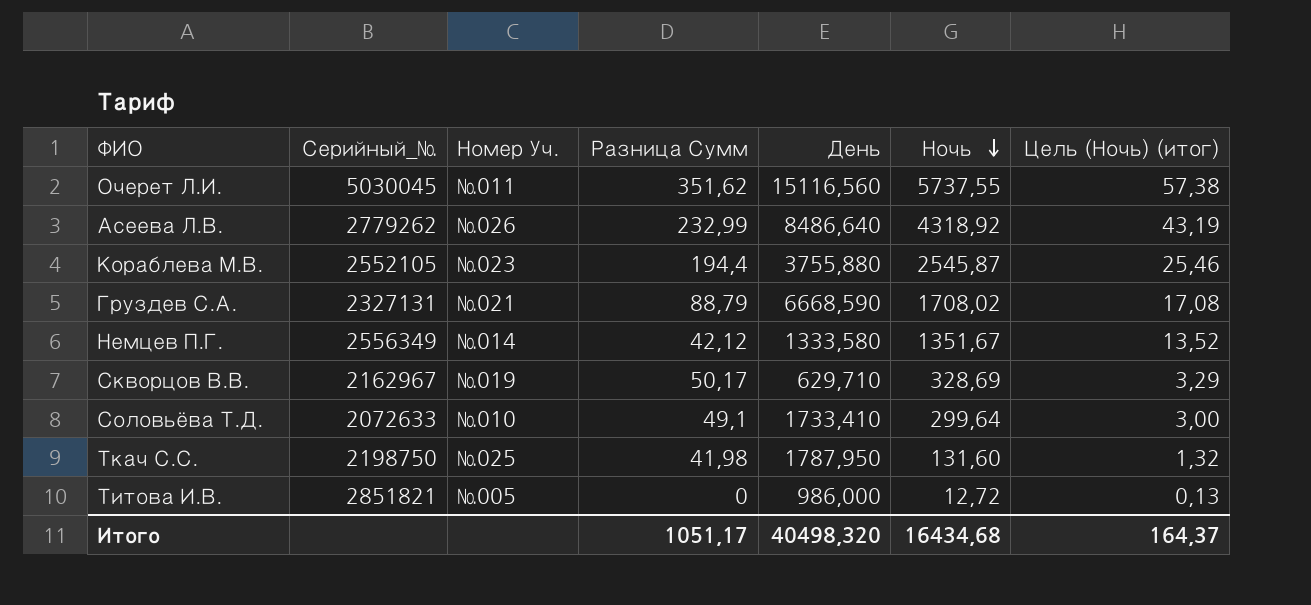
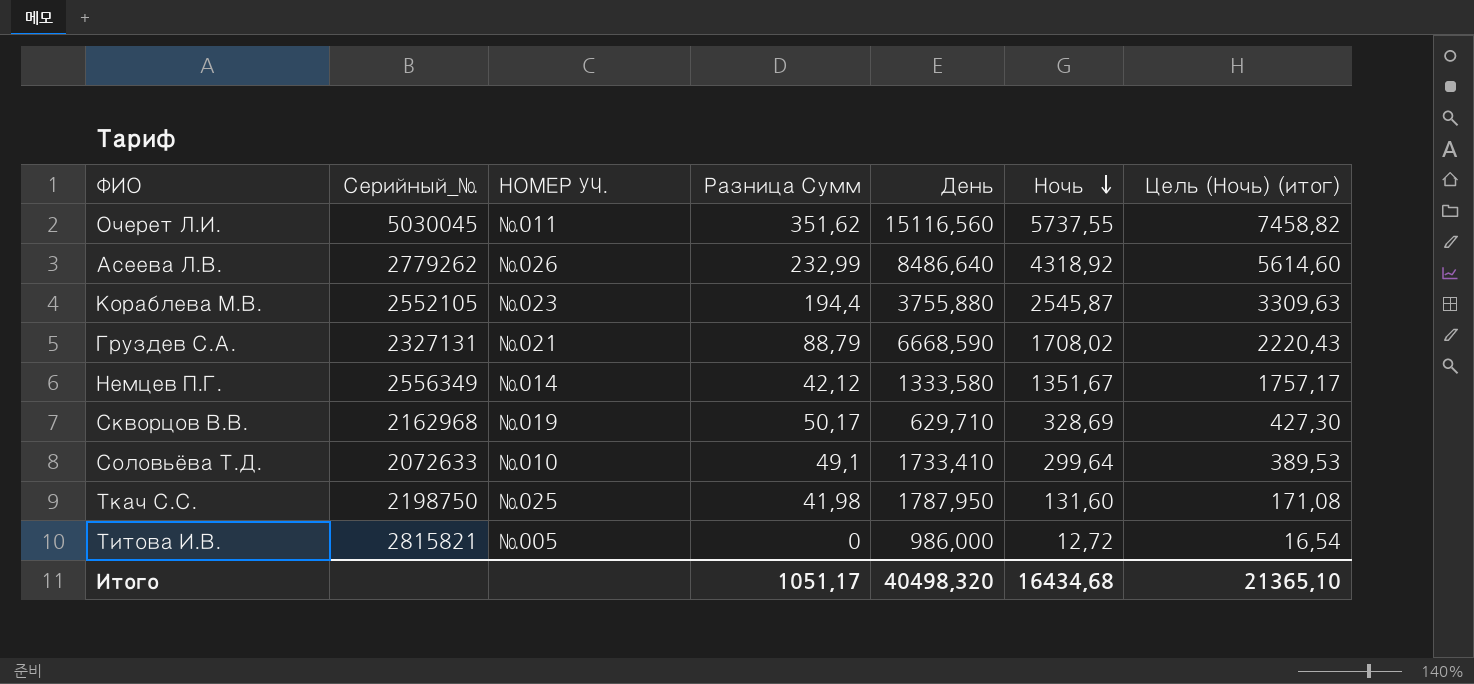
column name: Номер Уч. -> НОМЕР УЧ.
column Цель (Ночь) (итог) | formula: [Ночь] * 0,01 -> [Ночь] * 1,3
Скворцов В.В. | Серийный_№: 2162967 -> 2162968
Титова И.В. | Серийный_№: 2851821 -> 2815821
Итого | Цель (Ночь) (итог): 164,37 -> 21365,10

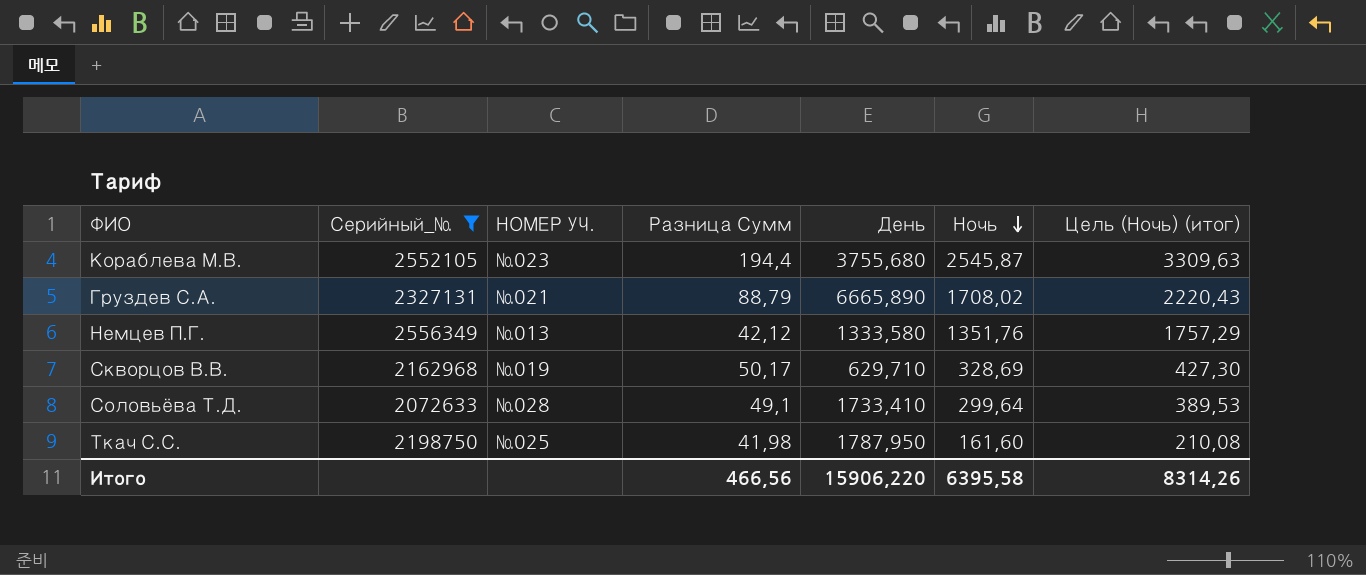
filter: none -> Серийный_№ <= 2556349
Кораблева М.В. | День: 3755,880 -> 3755,680
Груздев С.А. | День: 6668,590 -> 6665,890
Немцев П.Г. | НОМЕР УЧ.: №014 -> №013
Немцев П.Г. | Ночь: 1351,67 -> 1351,76
Немцев П.Г. | Цель (Ночь) (итог): 1757,17 -> 1757,29
Соловьёва Т.Д. | НОМЕР УЧ.: №010 -> №028
Ткач С.С. | Ночь: 131,60 -> 161,60
Ткач С.С. | Цель (Ночь) (итог): 171,08 -> 210,08
Итого | Разница Сумм: 1051,17 -> 466,56
Итого | День: 40498,320 -> 15906,220
Итого | Ночь: 16434,68 -> 6395,58
Итого | Цель (Ночь) (итог): 21365,10 -> 8314,26

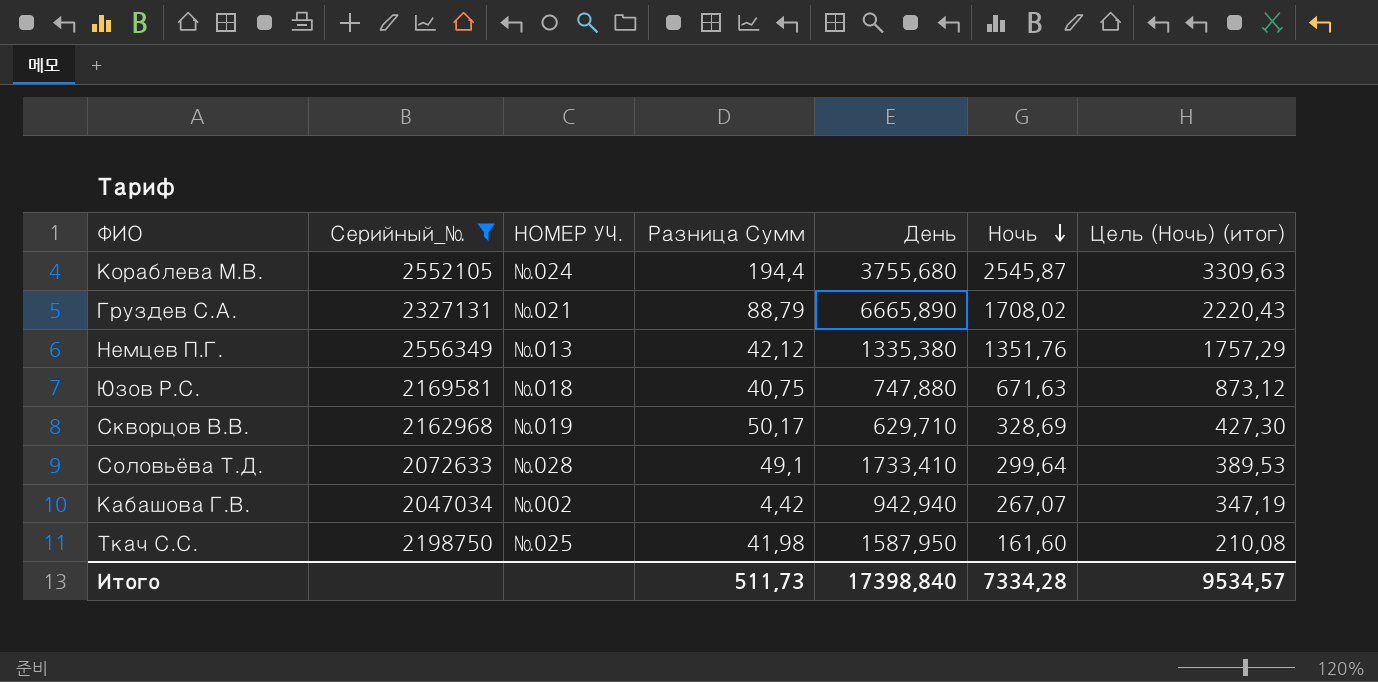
Кораблева М.В. | НОМЕР УЧ.: №023 -> №024
Немцев П.Г. | День: 1333,580 -> 1335,380
row Юзов Р.С.: none -> 2169581 | №018 | 40,75 | 747,880 | 671,63 | 873,12
row Кабашова Г.В.: none -> 2047034 | №002 | 4,42 | 942,940 | 267,07 | 347,19
Ткач С.С. | День: 1787,950 -> 1587,950
Итого | Разница Сумм: 466,56 -> 511,73
Итого | День: 15906,220 -> 17398,840
Итого | Ночь: 6395,58 -> 7334,28
Итого | Цель (Ночь) (итог): 8314,26 -> 9534,57

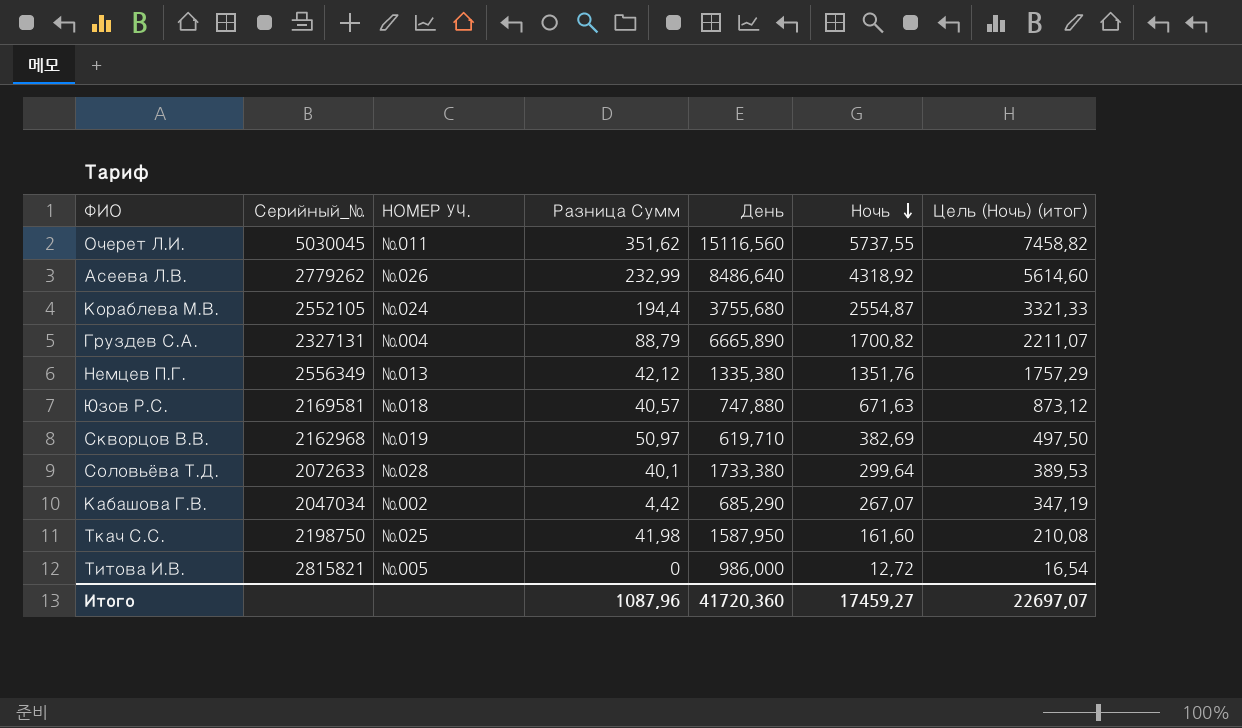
filter: Серийный_№ <= 2556349 -> none
Кораблева М.В. | Ночь: 2545,87 -> 2554,87
Кораблева М.В. | Цель (Ночь) (итог): 3309,63 -> 3321,33
Груздев С.А. | НОМЕР УЧ.: №021 -> №004
Груздев С.А. | Ночь: 1708,02 -> 1700,82
Груздев С.А. | Цель (Ночь) (итог): 2220,43 -> 2211,07
Юзов Р.С. | Разница Сумм: 40,75 -> 40,57
Скворцов В.В. | Разница Сумм: 50,17 -> 50,97
Скворцов В.В. | День: 629,710 -> 619,710
Скворцов В.В. | Ночь: 328,69 -> 382,69
Скворцов В.В. | Цель (Ночь) (итог): 427,30 -> 497,50
Соловьёва Т.Д. | Разница Сумм: 49,1 -> 40,1
Соловьёва Т.Д. | День: 1733,410 -> 1733,380
Кабашова Г.В. | День: 942,940 -> 685,290
Итого | Разница Сумм: 511,73 -> 1087,96
Итого | День: 17398,840 -> 41720,360
Итого | Ночь: 7334,28 -> 17459,27
Итого | Цель (Ночь) (итог): 9534,57 -> 22697,07

